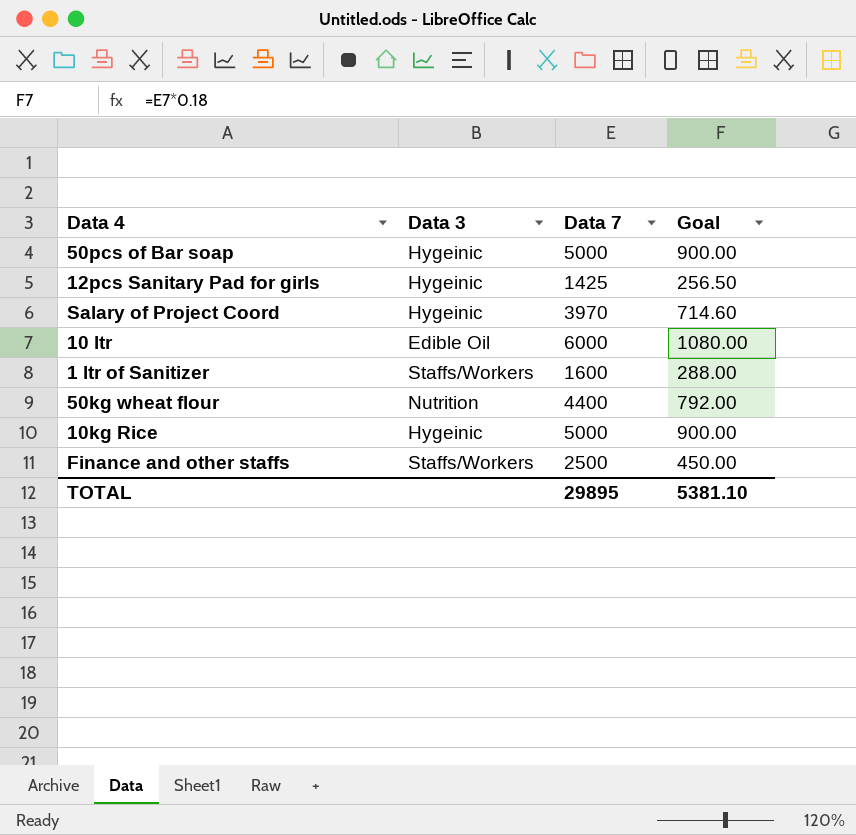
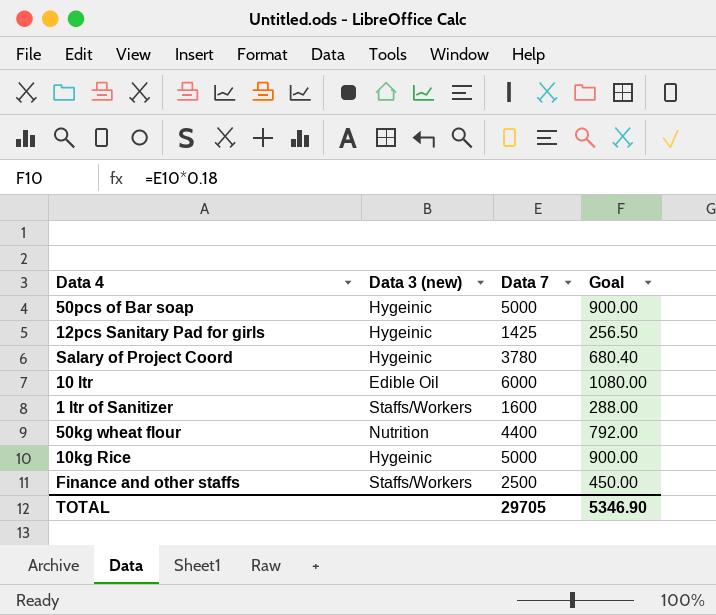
column name: Data 3 -> Data 3 (new)
Salary of Project Coord | Data 7: 3970 -> 3780
Salary of Project Coord | Goal: 714.60 -> 680.40
TOTAL | Data 7: 29895 -> 29705
TOTAL | Goal: 5381.10 -> 5346.90

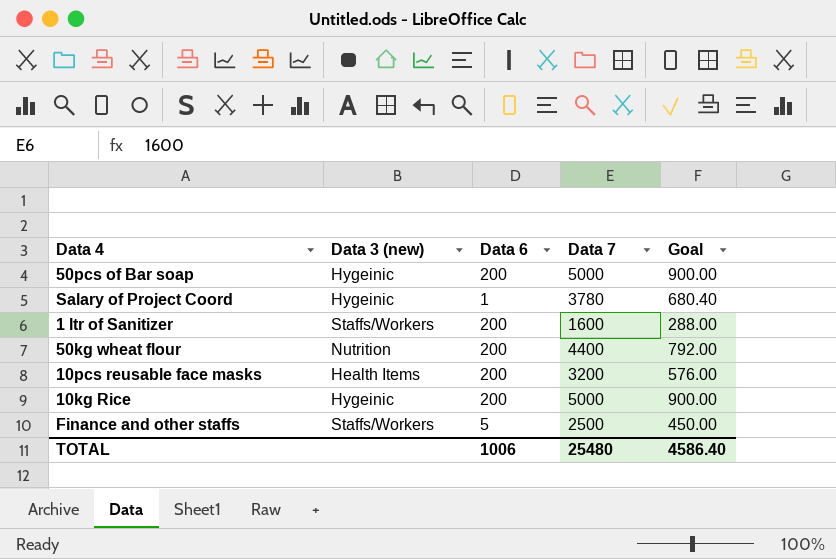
column Data 6 | position: none -> 3
row 12pcs Sanitary Pad for girls: Hygeinic | 1425 | 256.50 -> none
row 10 ltr: Edible Oil | 6000 | 1080.00 -> none
row 10pcs reusable face masks: none -> Health Items | 200 | 3200 | 576.00
TOTAL | Data 7: 29705 -> 25480
TOTAL | Goal: 5346.90 -> 4586.40

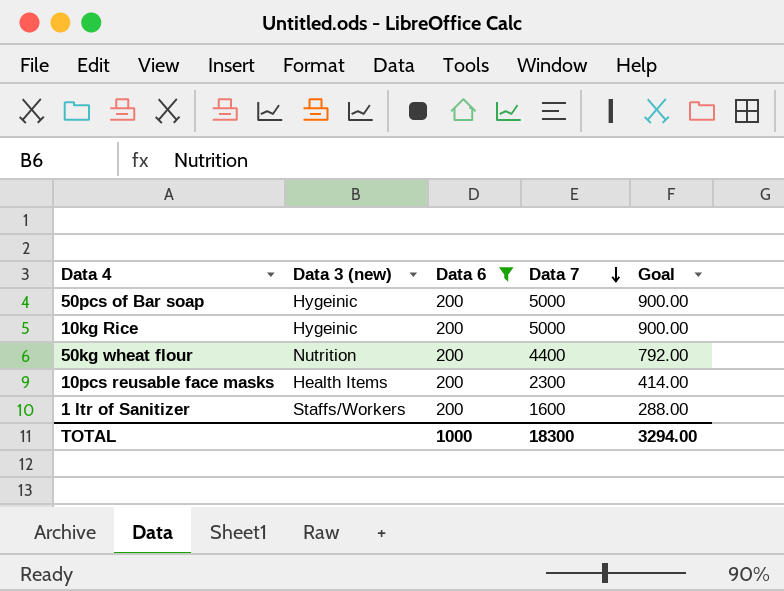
filter: none -> Data 6 = 200
row order: none -> Data 7 descending
10pcs reusable face masks | Data 7: 3200 -> 2300
10pcs reusable face masks | Goal: 576.00 -> 414.00
TOTAL | Data 6: 1006 -> 1000
TOTAL | Data 7: 25480 -> 18300
TOTAL | Goal: 4586.40 -> 3294.00

